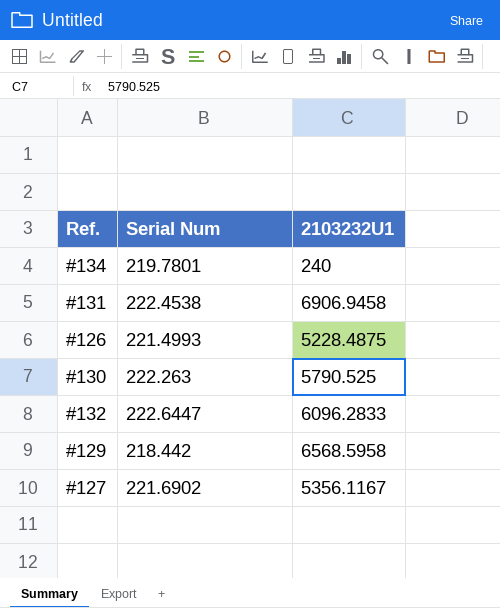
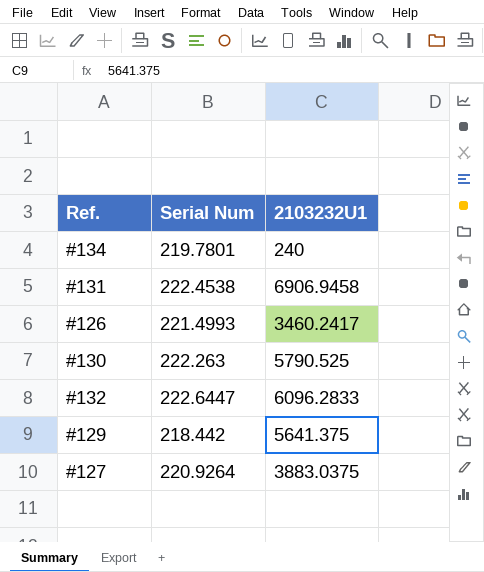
#126 | 2103232U1: 5228.4875 -> 3460.2417
#129 | 2103232U1: 6568.5958 -> 5641.375
#127 | Serial Num: 221.6902 -> 220.9264
#127 | 2103232U1: 5356.1167 -> 3883.0375

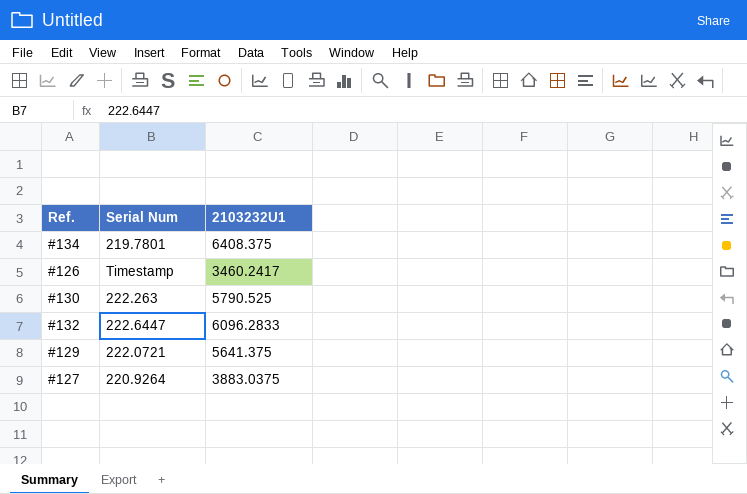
row #131: 222.4538 | 6906.9458 -> none
#134 | 2103232U1: 240 -> 6408.375
#126 | Serial Num: 221.4993 -> Timestamp
#129 | Serial Num: 218.442 -> 222.0721

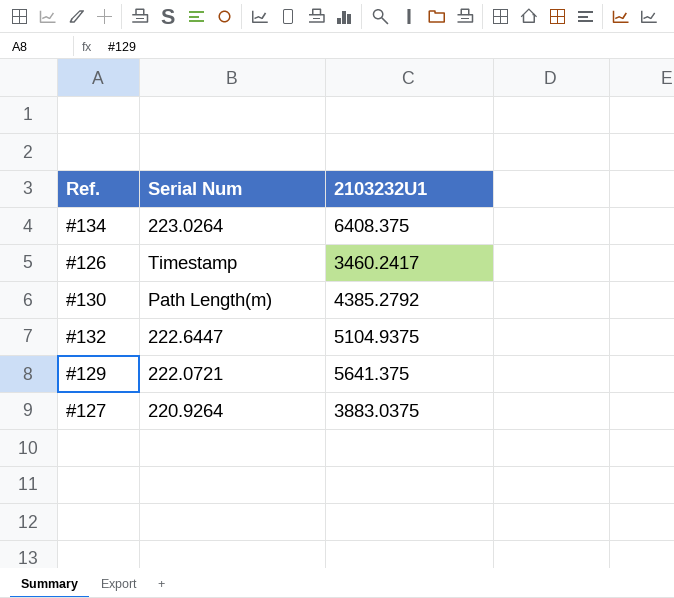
#134 | Serial Num: 219.7801 -> 223.0264
#130 | Serial Num: 222.263 -> Path Length(m)
#130 | 2103232U1: 5790.525 -> 4385.2792
#132 | 2103232U1: 6096.2833 -> 5104.9375

